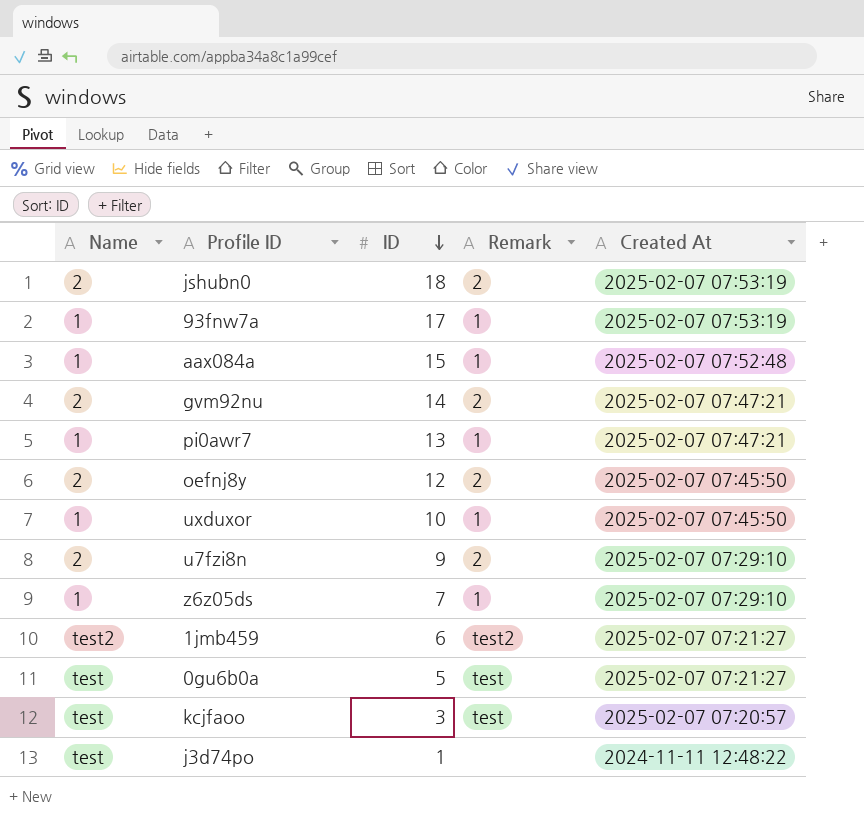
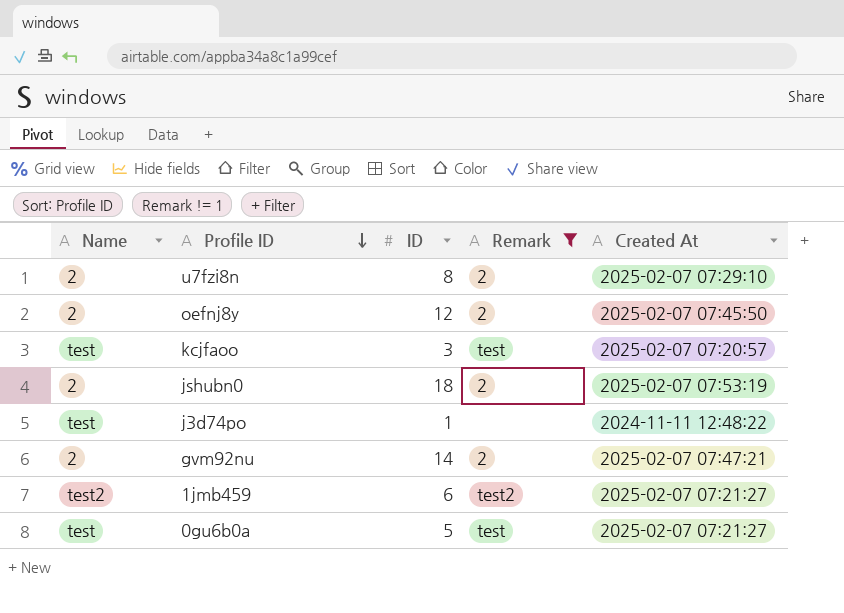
filter: none -> Remark != 1
row order: ID descending -> Profile ID descending
u7fzi8n | ID: 9 -> 8

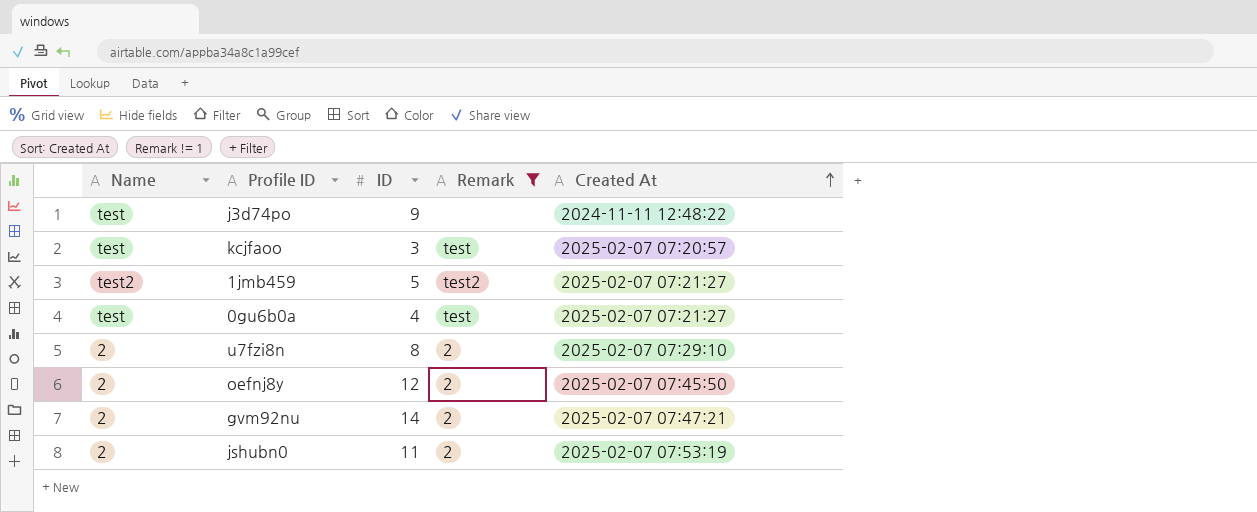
row order: Profile ID descending -> Created At ascending
j3d74po | ID: 1 -> 9
1jmb459 | ID: 6 -> 5
0gu6b0a | ID: 5 -> 4
jshubn0 | ID: 18 -> 11

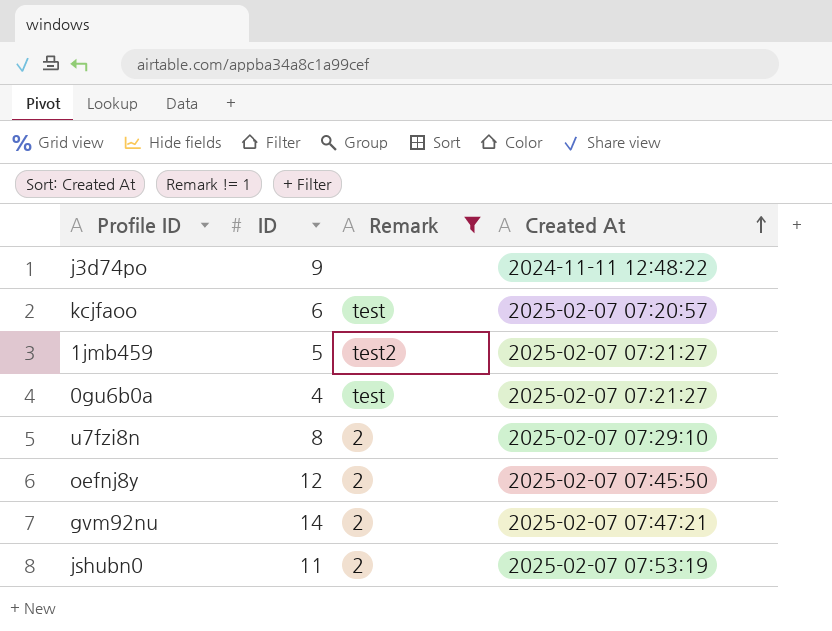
column Name | position: 1 -> none
kcjfaoo | ID: 3 -> 6

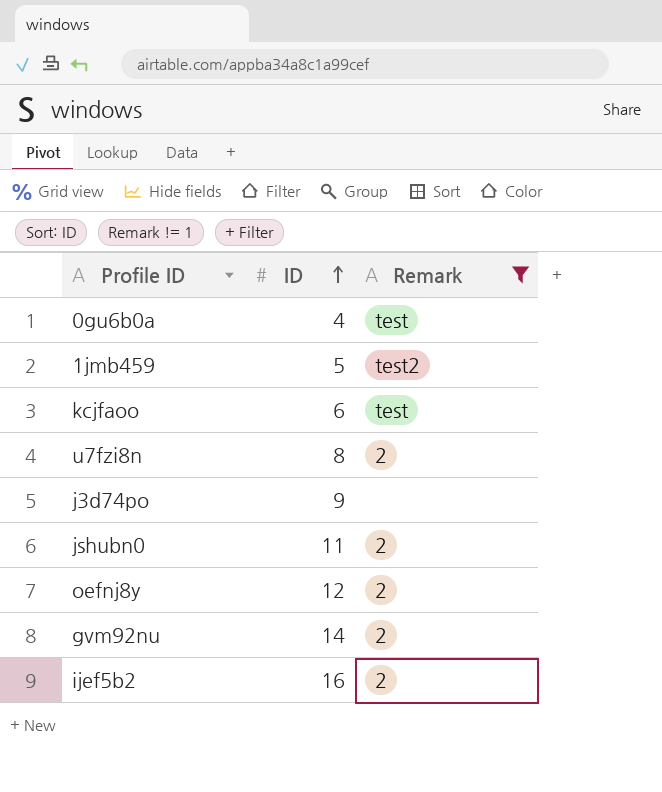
row order: Created At ascending -> ID ascending
column Created At | position: 4 -> none
row ijef5b2: none -> 16 | 2

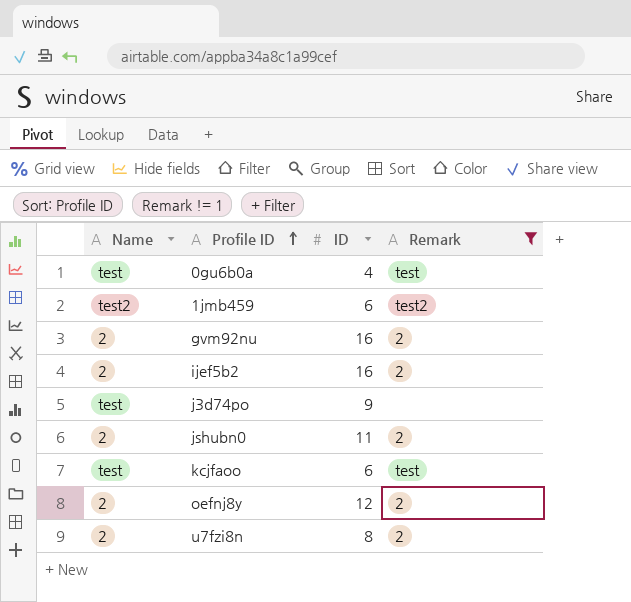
row order: ID ascending -> Profile ID ascending
column Name | position: none -> 1
1jmb459 | ID: 5 -> 6
gvm92nu | ID: 14 -> 16

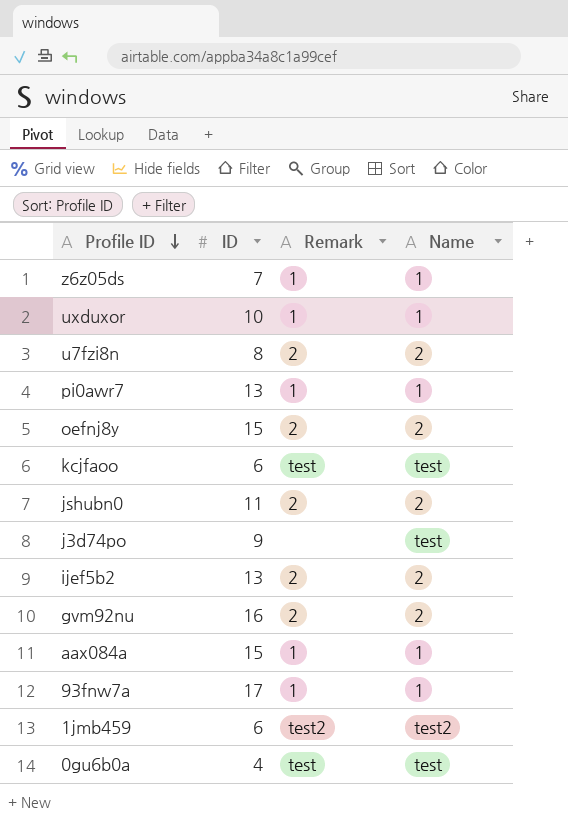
filter: Remark != 1 -> none
row order: Profile ID ascending -> Profile ID descending
column Name | position: 1 -> 4
oefnj8y | ID: 12 -> 15
ijef5b2 | ID: 16 -> 13

